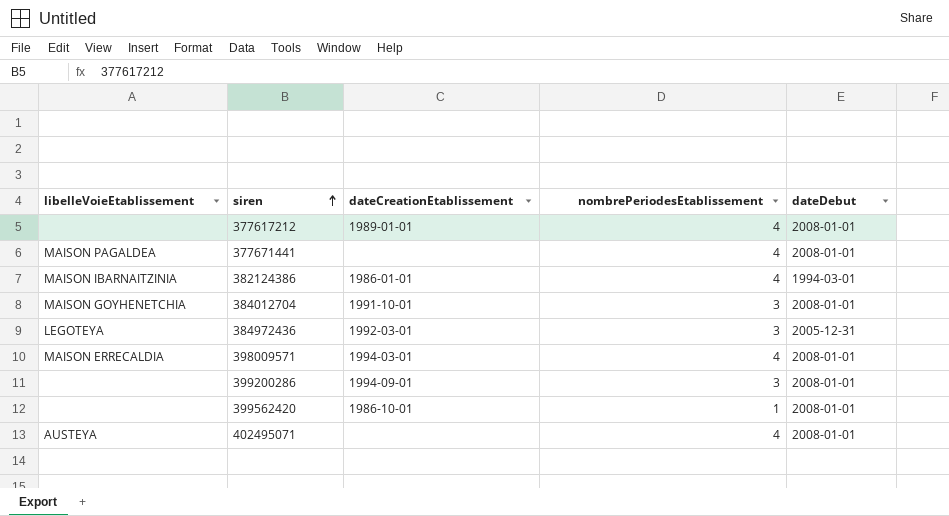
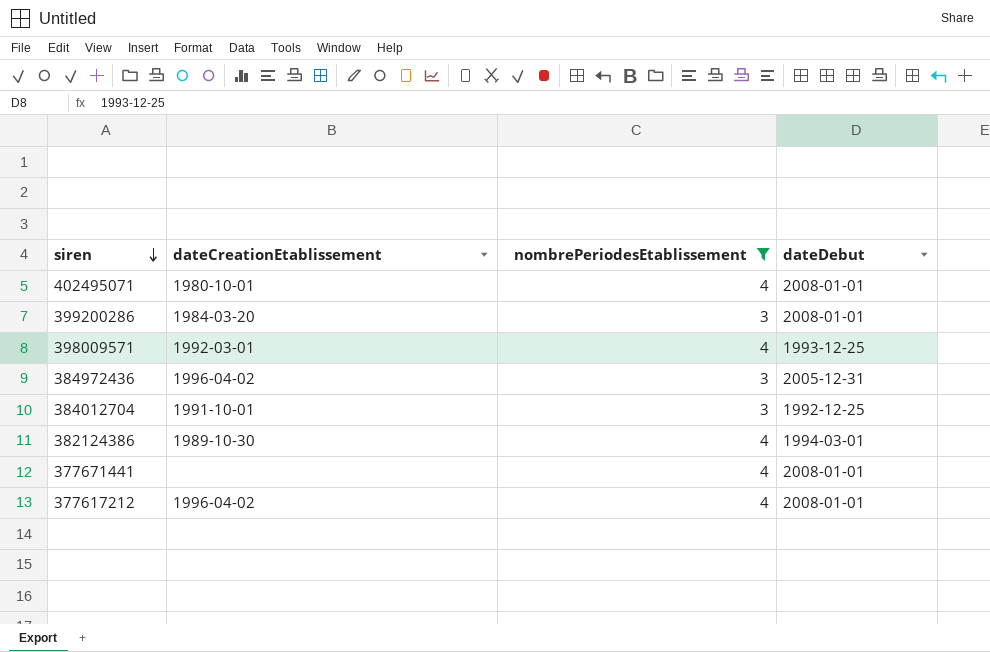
filter: none -> nombrePeriodesEtablissement != 1
row order: siren ascending -> siren descending
column libelleVoieEtablissement | position: 1 -> none
402495071 | dateCreationEtablissement: none -> 1980-10-01
399200286 | dateCreationEtablissement: 1994-09-01 -> 1984-03-20
398009571 | dateCreationEtablissement: 1994-03-01 -> 1992-03-01
398009571 | dateDebut: 2008-01-01 -> 1993-12-25
384972436 | dateCreationEtablissement: 1992-03-01 -> 1996-04-02
384012704 | dateDebut: 2008-01-01 -> 1992-12-25
382124386 | dateCreationEtablissement: 1986-01-01 -> 1989-10-30
377617212 | dateCreationEtablissement: 1989-01-01 -> 1996-04-02

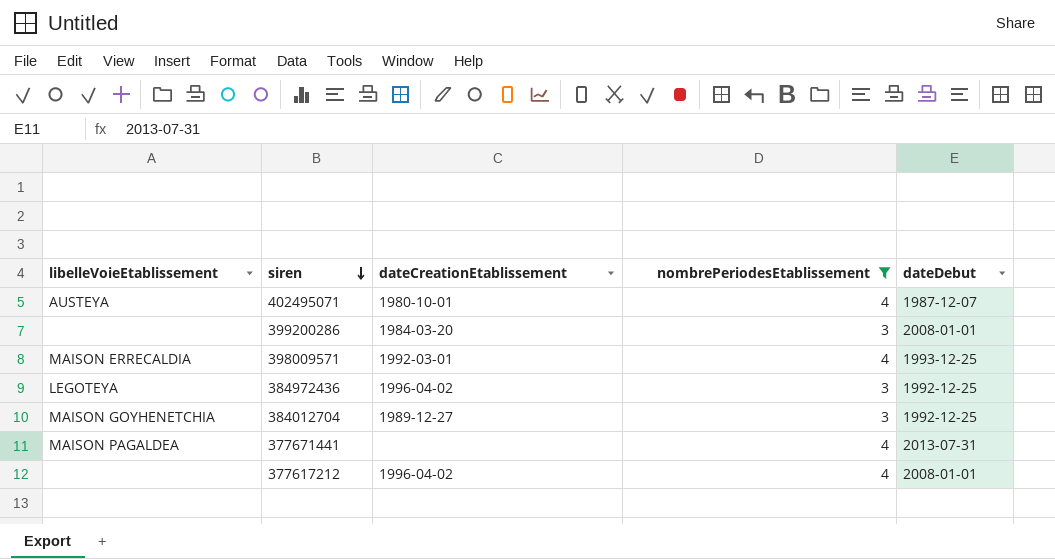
column libelleVoieEtablissement | position: none -> 1
row 382124386: 1989-10-30 | 4 | 1994-03-01 -> none
402495071 | dateDebut: 2008-01-01 -> 1987-12-07
384972436 | dateDebut: 2005-12-31 -> 1992-12-25
384012704 | dateCreationEtablissement: 1991-10-01 -> 1989-12-27
377671441 | dateDebut: 2008-01-01 -> 2013-07-31

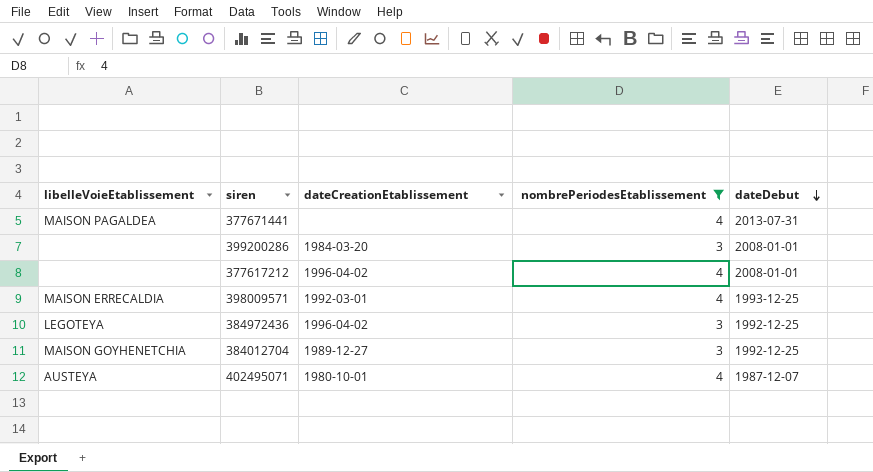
row order: siren descending -> dateDebut descending

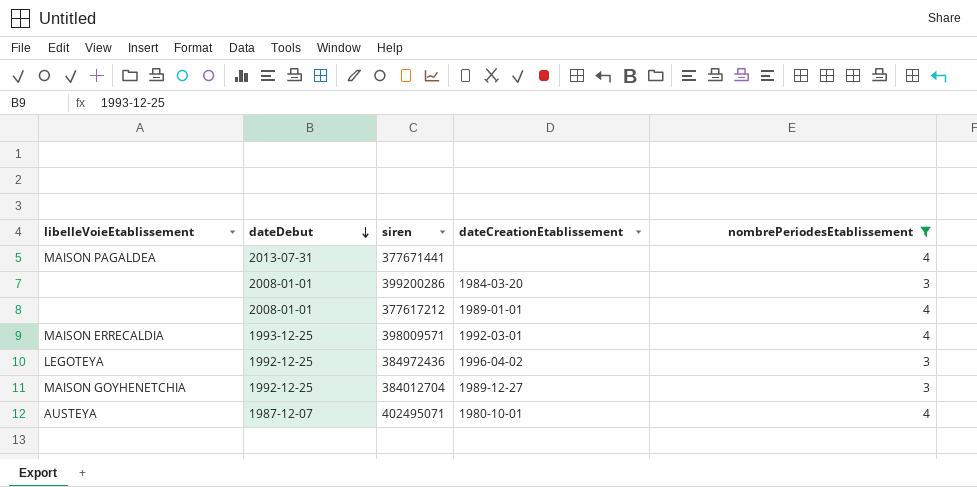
column dateDebut | position: 5 -> 2
377617212 | dateCreationEtablissement: 1996-04-02 -> 1989-01-01

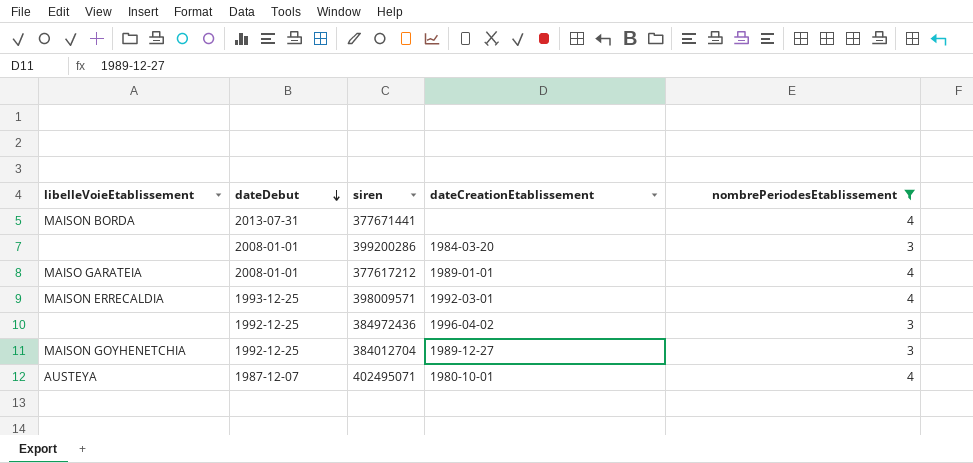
377671441 | libelleVoieEtablissement: MAISON PAGALDEA -> MAISON BORDA
377617212 | libelleVoieEtablissement: none -> MAISO GARATEIA
384972436 | libelleVoieEtablissement: LEGOTEYA -> none

